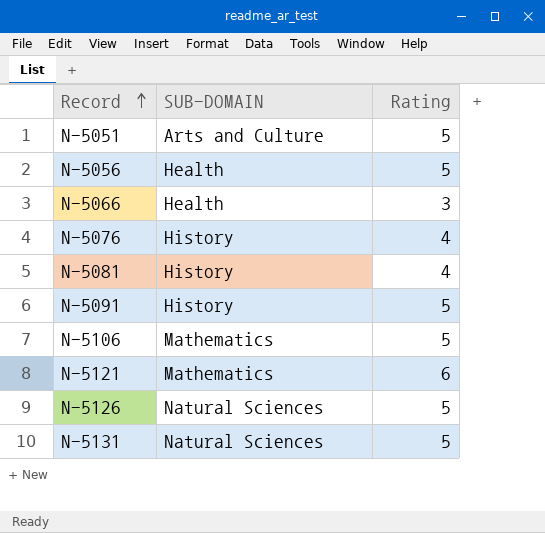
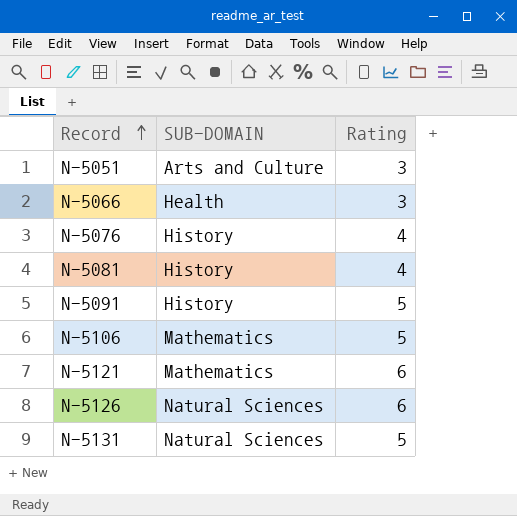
row N-5056: Health | 5 -> none
N-5051 | Rating: 5 -> 3
N-5126 | Rating: 5 -> 6

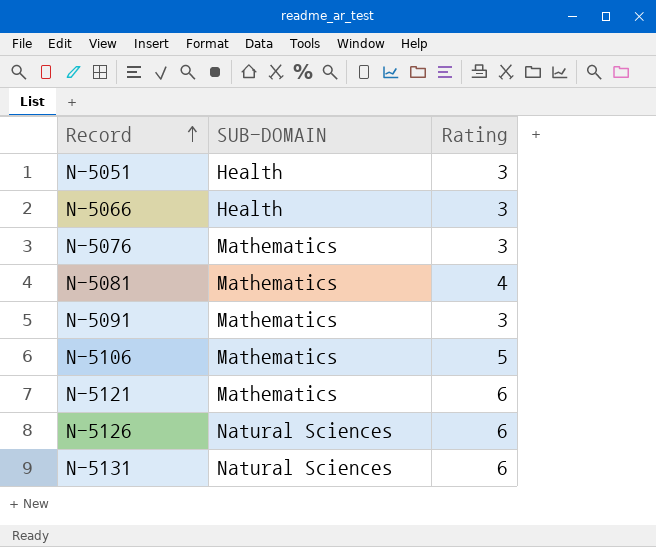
N-5051 | SUB-DOMAIN: Arts and Culture -> Health
N-5076 | SUB-DOMAIN: History -> Mathematics
N-5076 | Rating: 4 -> 3
N-5081 | SUB-DOMAIN: History -> Mathematics
N-5091 | SUB-DOMAIN: History -> Mathematics
N-5091 | Rating: 5 -> 3
N-5131 | Rating: 5 -> 6

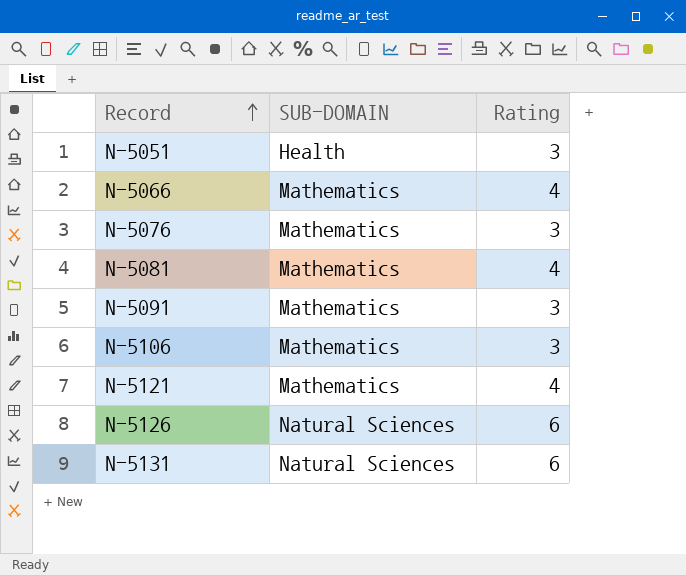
N-5066 | SUB-DOMAIN: Health -> Mathematics
N-5066 | Rating: 3 -> 4
N-5106 | Rating: 5 -> 3
N-5121 | Rating: 6 -> 4

